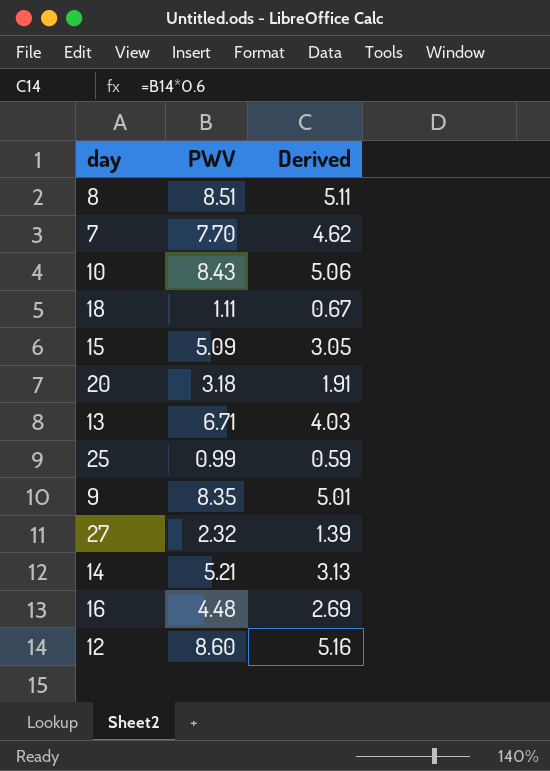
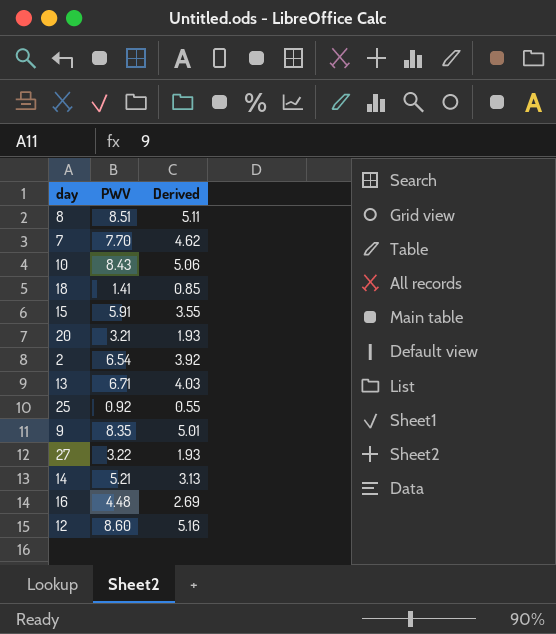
18 | PWV: 1.11 -> 1.41
18 | Derived: 0.67 -> 0.85
15 | PWV: 5.09 -> 5.91
15 | Derived: 3.05 -> 3.55
20 | PWV: 3.18 -> 3.21
20 | Derived: 1.91 -> 1.93
row 2: none -> 6.54 | 3.92
25 | PWV: 0.99 -> 0.92
25 | Derived: 0.59 -> 0.55
27 | PWV: 2.32 -> 3.22
27 | Derived: 1.39 -> 1.93

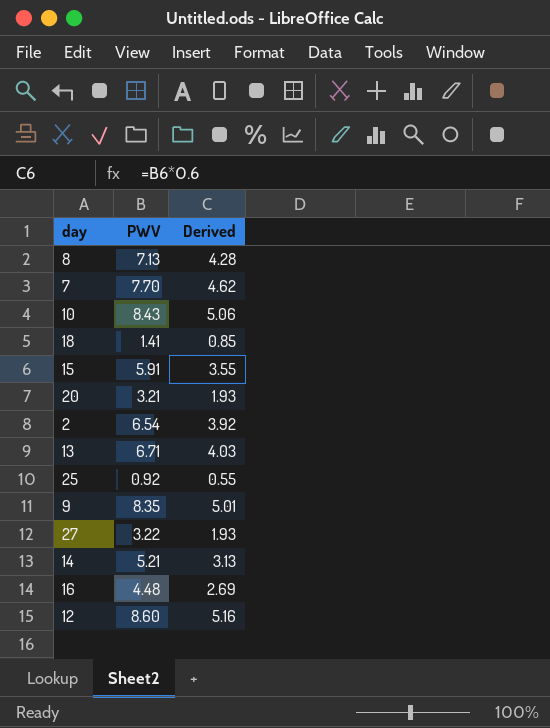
8 | PWV: 8.51 -> 7.13
8 | Derived: 5.11 -> 4.28

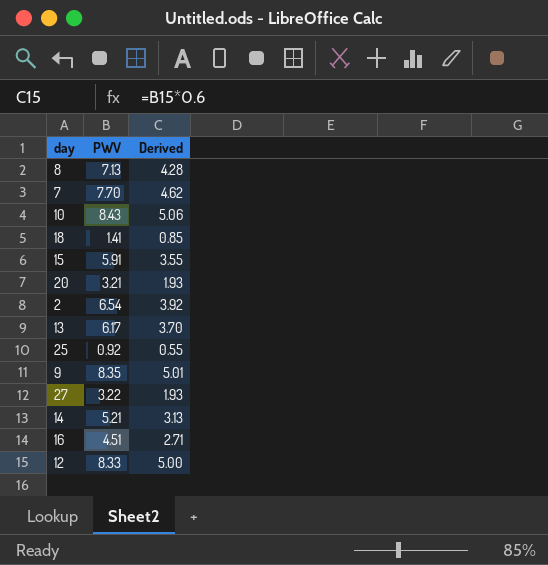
13 | PWV: 6.71 -> 6.17
13 | Derived: 4.03 -> 3.70
16 | PWV: 4.48 -> 4.51
16 | Derived: 2.69 -> 2.71
12 | PWV: 8.60 -> 8.33
12 | Derived: 5.16 -> 5.00

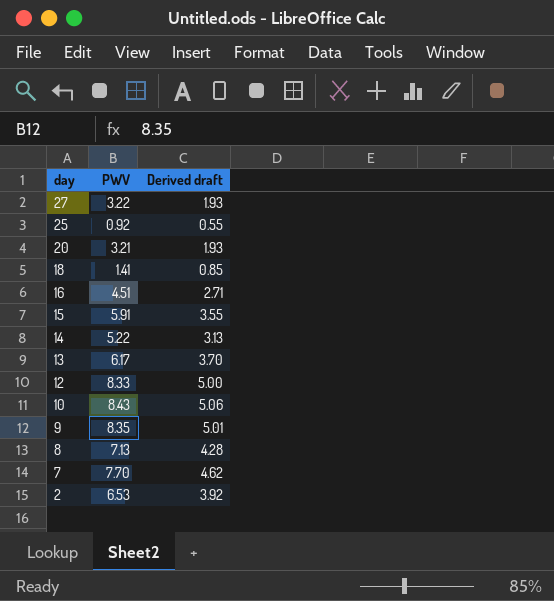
row order: none -> day descending
column name: Derived -> Derived draft
14 | PWV: 5.21 -> 5.22
2 | PWV: 6.54 -> 6.53

